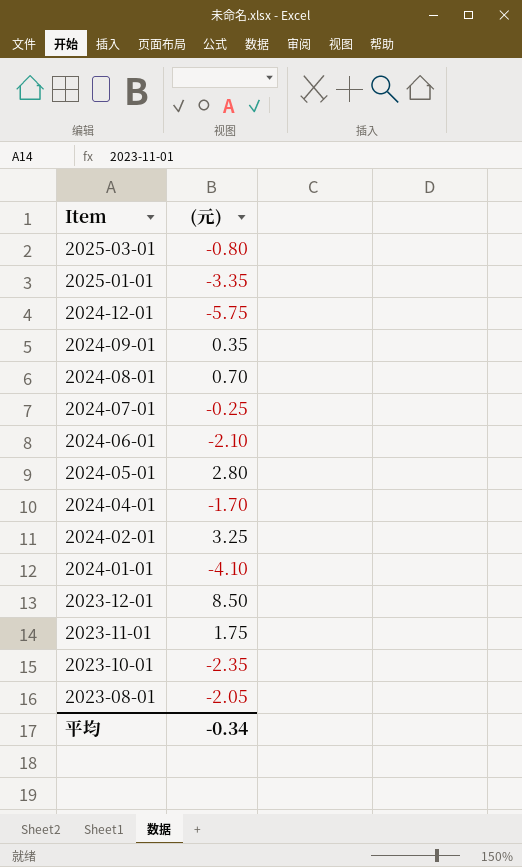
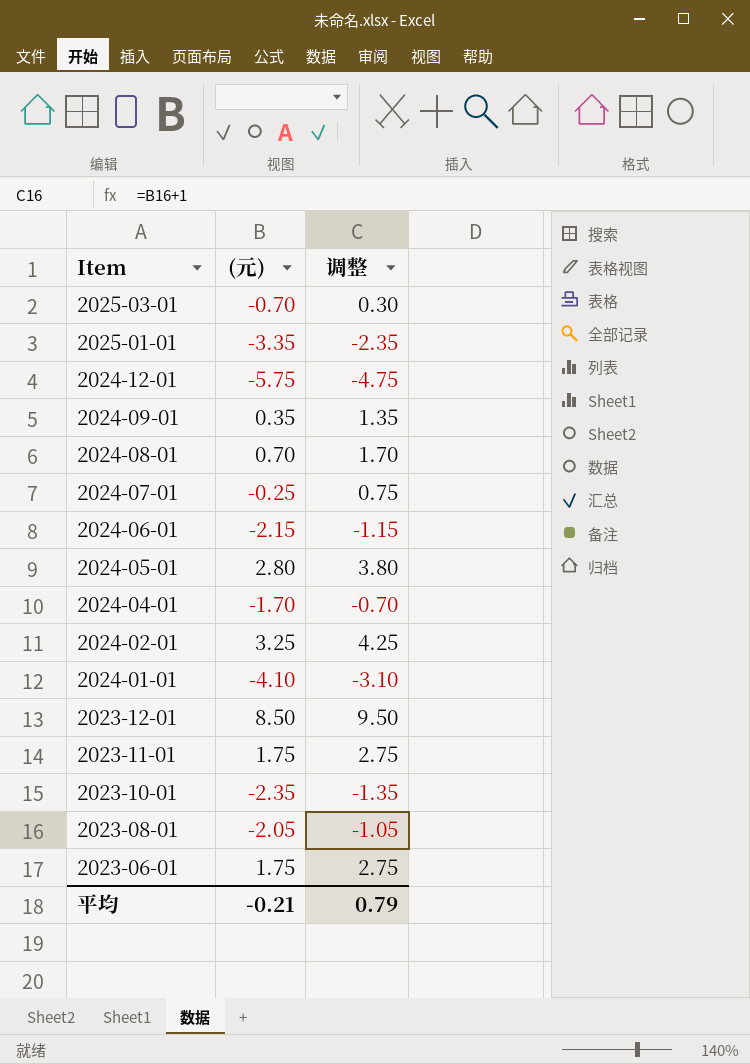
column 调整 | formula: none -> [(元)] + 1
2025-03-01 | (元): -0.80 -> -0.70
2024-06-01 | (元): -2.10 -> -2.15
row 2023-06-01: none -> 1.75 | 2.75
平均 | (元): -0.34 -> -0.21

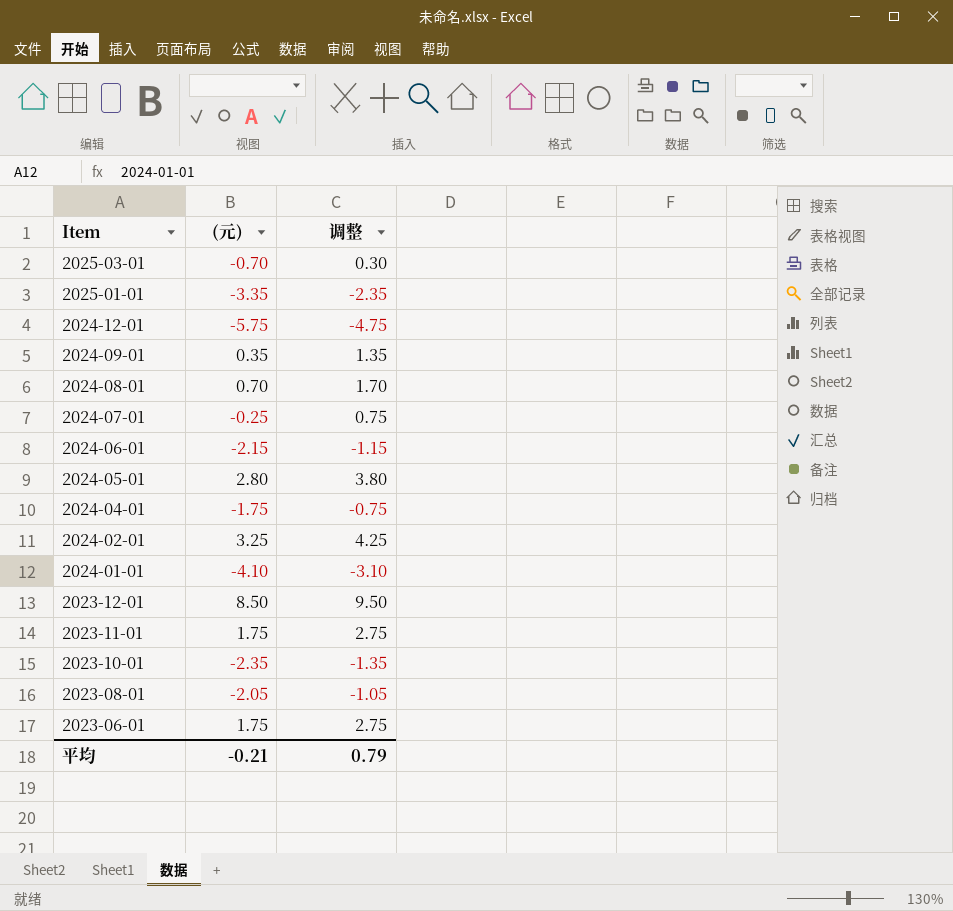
2024-04-01 | (元): -1.70 -> -1.75
2024-04-01 | 调整: -0.70 -> -0.75

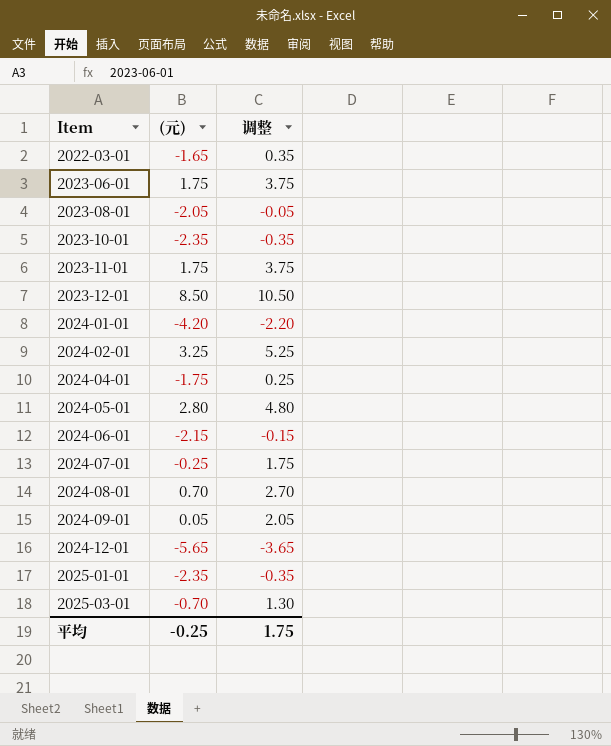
row order: Item descending -> Item ascending
column 调整 | formula: [(元)] + 1 -> [(元)] + 2
row 2022-03-01: none -> -1.65 | 0.35
2024-01-01 | (元): -4.10 -> -4.20
2024-09-01 | (元): 0.35 -> 0.05
2024-12-01 | (元): -5.75 -> -5.65
2025-01-01 | (元): -3.35 -> -2.35
平均 | (元): -0.21 -> -0.25
平均 | 调整: 0.79 -> 1.75

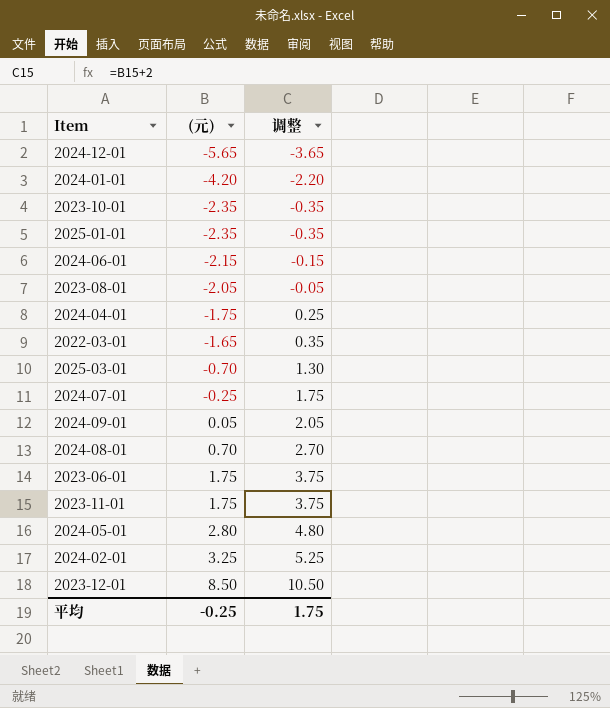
row order: Item ascending -> (元) ascending

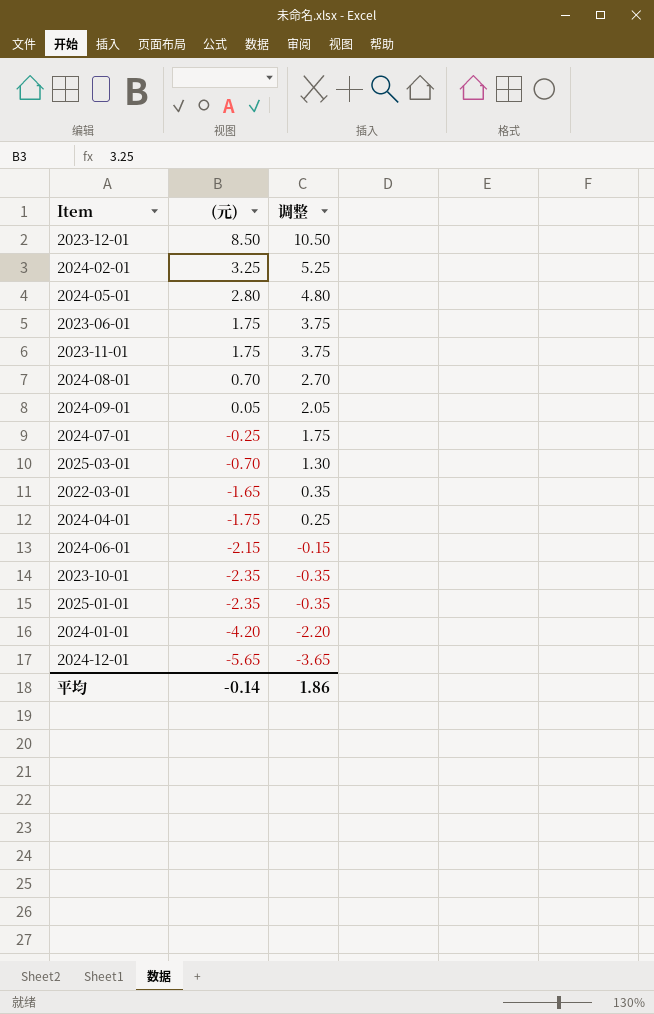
row order: (元) ascending -> (元) descending
row 2023-08-01: -2.05 | -0.05 -> none
平均 | (元): -0.25 -> -0.14
平均 | 调整: 1.75 -> 1.86

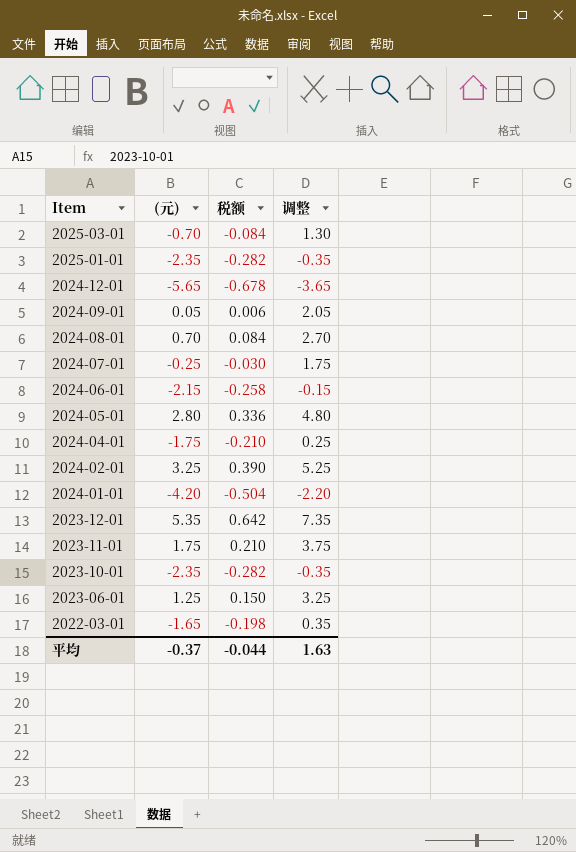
row order: (元) descending -> Item descending
column 税额 | formula: none -> [(元)] * 0.12
2023-12-01 | (元): 8.50 -> 5.35
2023-12-01 | 调整: 10.50 -> 7.35
2023-06-01 | (元): 1.75 -> 1.25
2023-06-01 | 调整: 3.75 -> 3.25
平均 | (元): -0.14 -> -0.37
平均 | 调整: 1.86 -> 1.63

